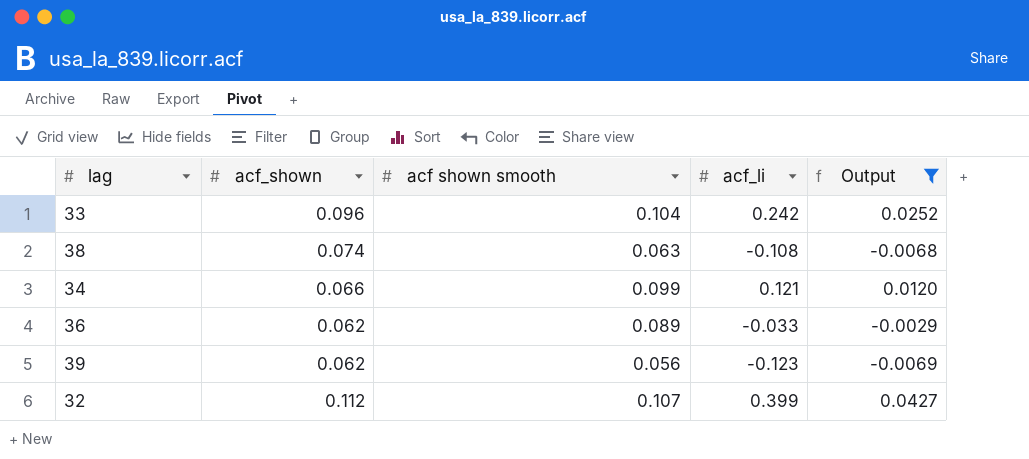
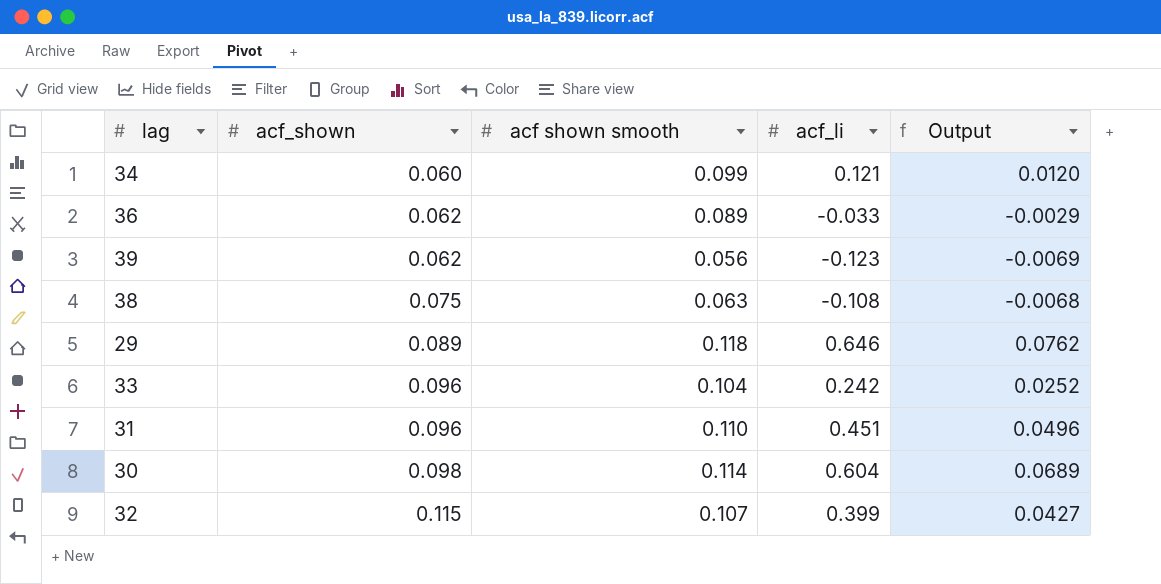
filter: Output <= 0.0427 -> none
row order: none -> acf_shown ascending
34 | acf_shown: 0.066 -> 0.060
38 | acf_shown: 0.074 -> 0.075
32 | acf_shown: 0.112 -> 0.115

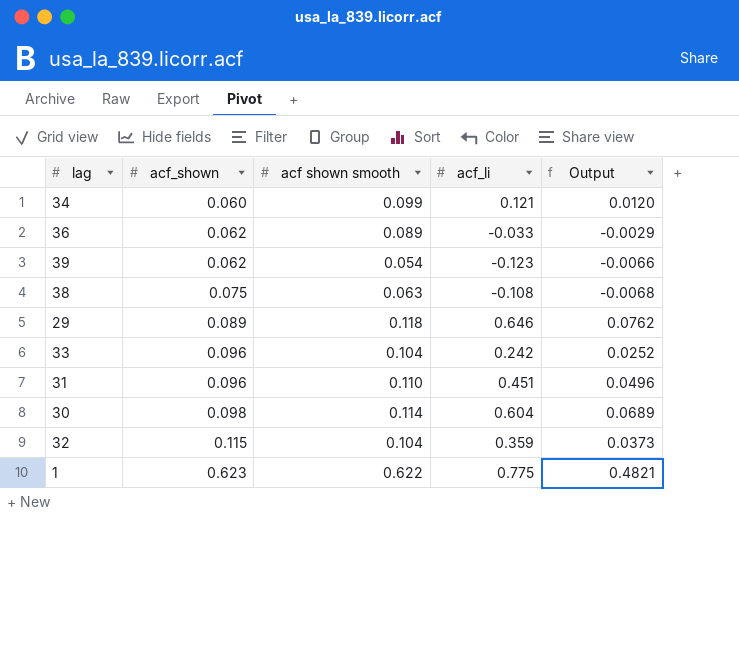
39 | acf shown smooth: 0.056 -> 0.054
39 | Output: -0.0069 -> -0.0066
32 | acf shown smooth: 0.107 -> 0.104
32 | acf_li: 0.399 -> 0.359
32 | Output: 0.0427 -> 0.0373
row 1: none -> 0.623 | 0.622 | 0.775 | 0.4821

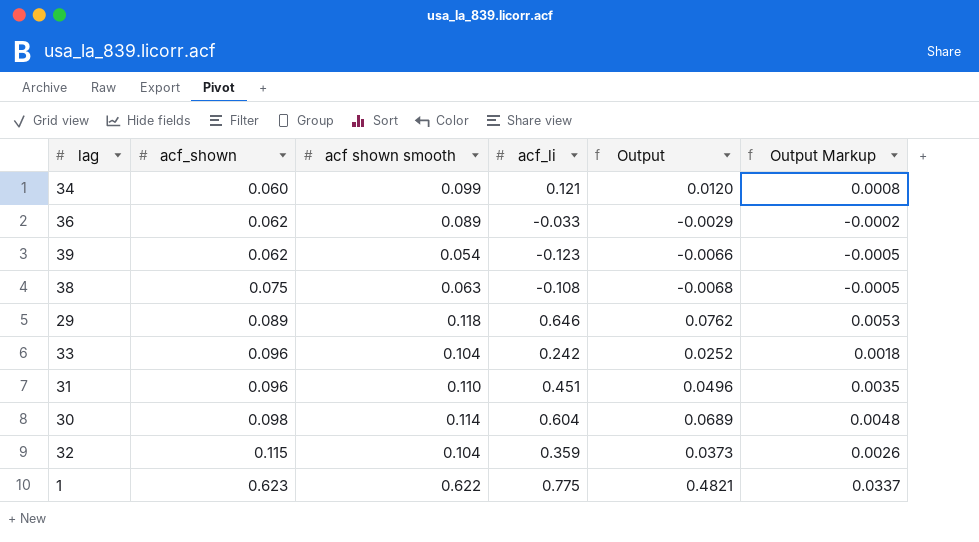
column Output Markup | formula: none -> [Output] * 0.07

